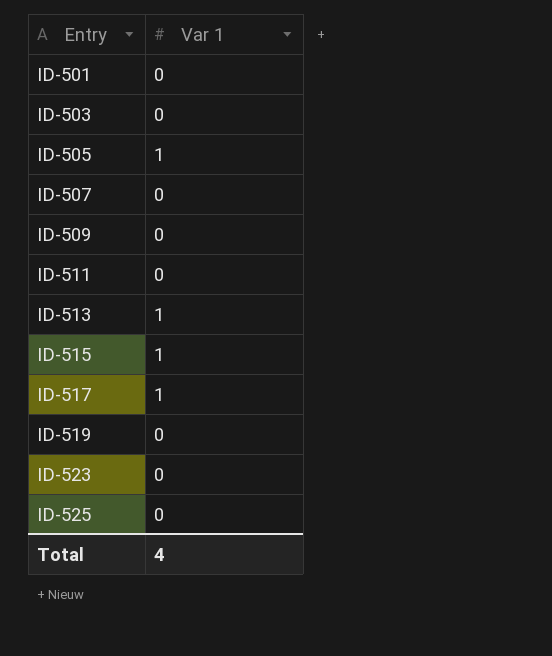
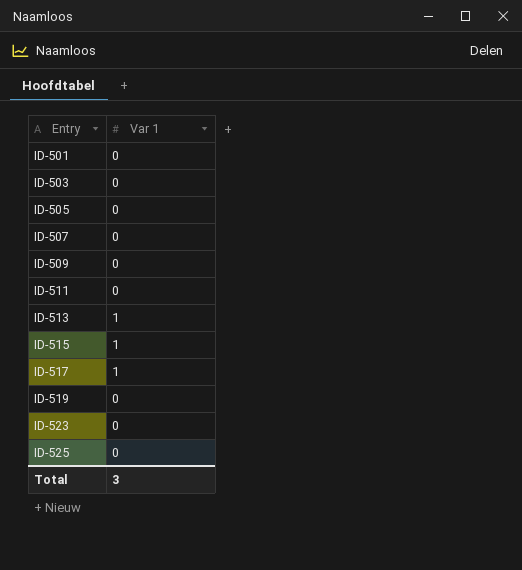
ID-505 | Var 1: 1 -> 0
Total | Var 1: 4 -> 3

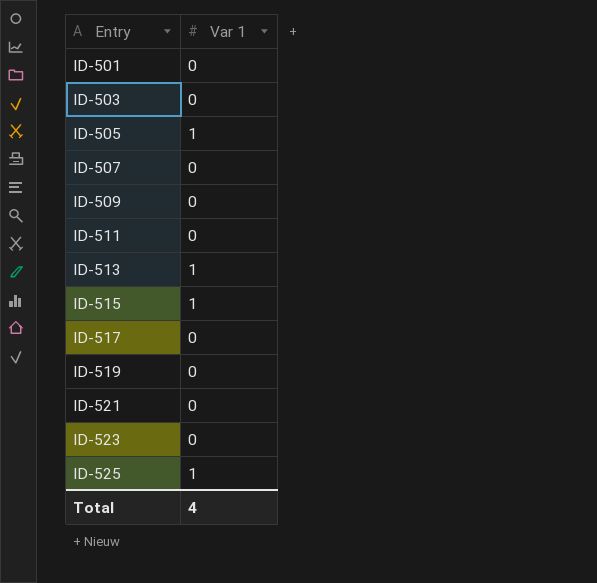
ID-505 | Var 1: 0 -> 1
ID-517 | Var 1: 1 -> 0
row ID-521: none -> 0
ID-525 | Var 1: 0 -> 1
Total | Var 1: 3 -> 4

